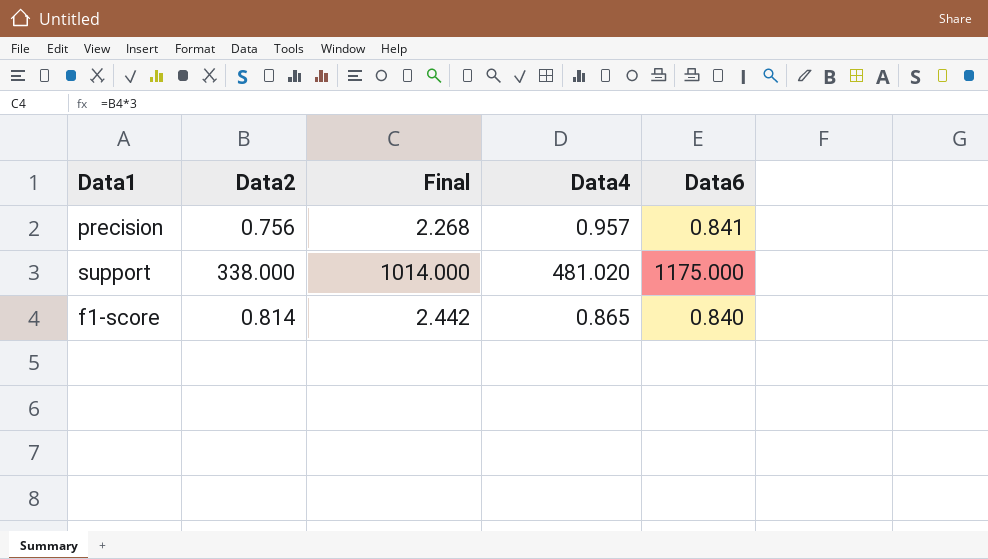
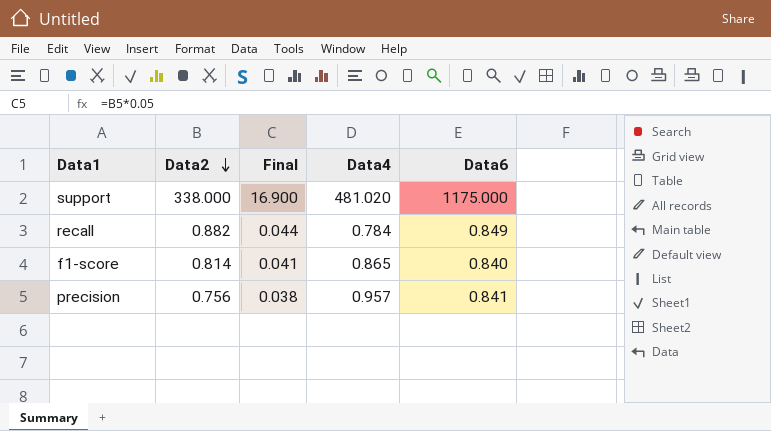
row order: none -> Data2 descending
column Final | formula: [Data2] * 3 -> [Data2] * 0.05
row recall: none -> 0.882 | 0.044 | 0.784 | 0.849

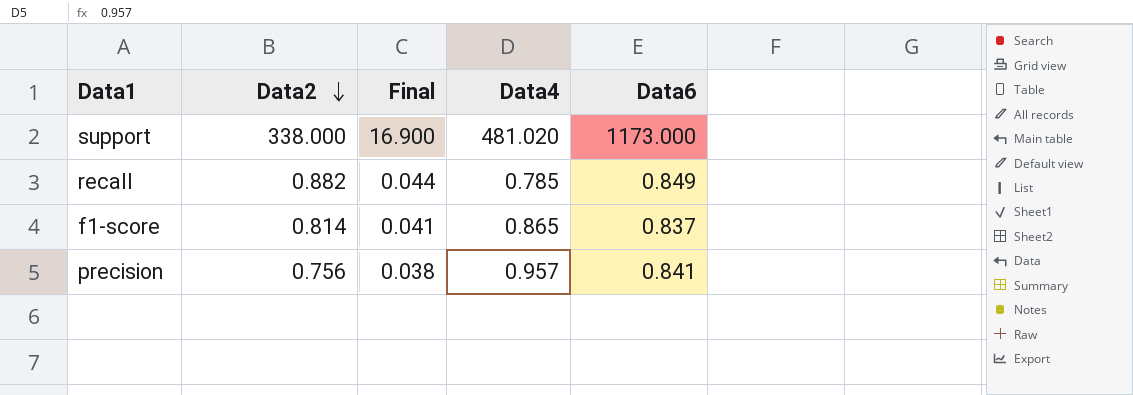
support | Data6: 1175.000 -> 1173.000
recall | Data4: 0.784 -> 0.785
f1-score | Data6: 0.840 -> 0.837

